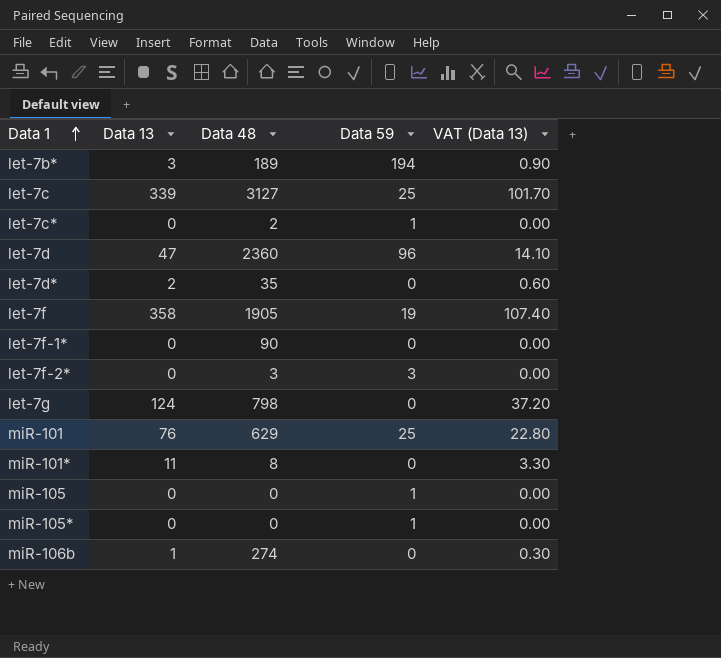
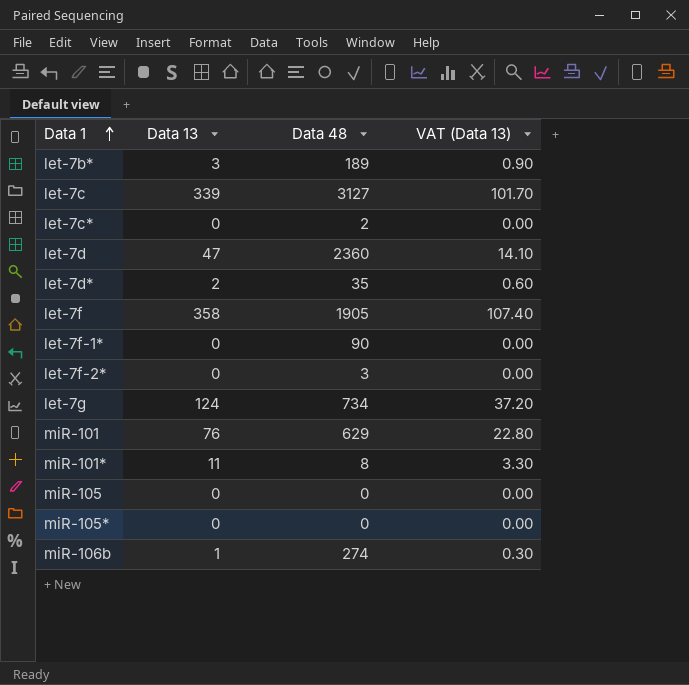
column Data 59 | position: 4 -> none
let-7g | Data 48: 798 -> 734

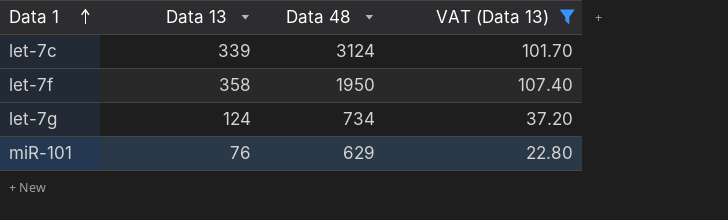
filter: none -> VAT (Data 13) >= 22.80
let-7c | Data 48: 3127 -> 3124
let-7f | Data 48: 1905 -> 1950

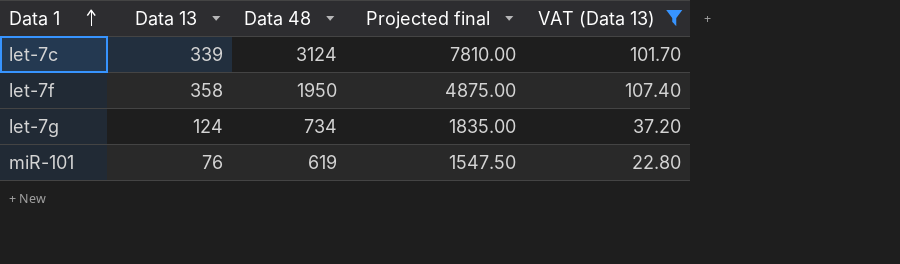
column Projected final | formula: none -> [Data 48] * 2.5
miR-101 | Data 48: 629 -> 619

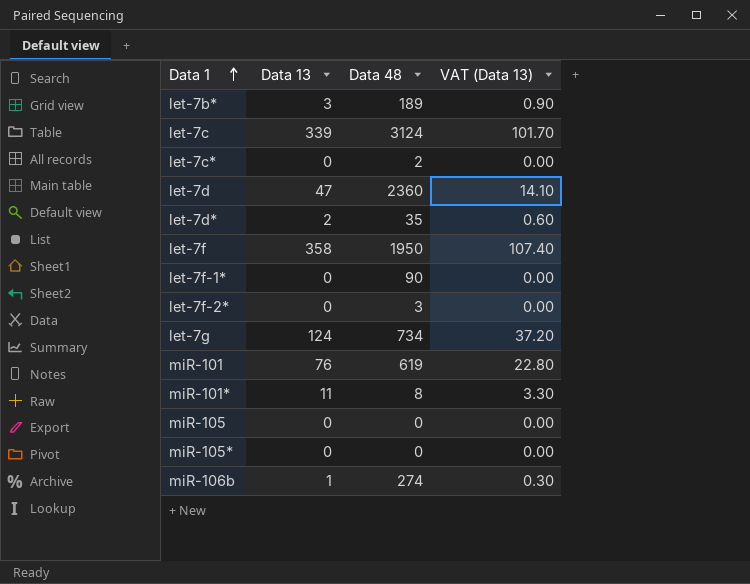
filter: VAT (Data 13) >= 22.80 -> none
column Projected final | formula: [Data 48] * 2.5 -> none

